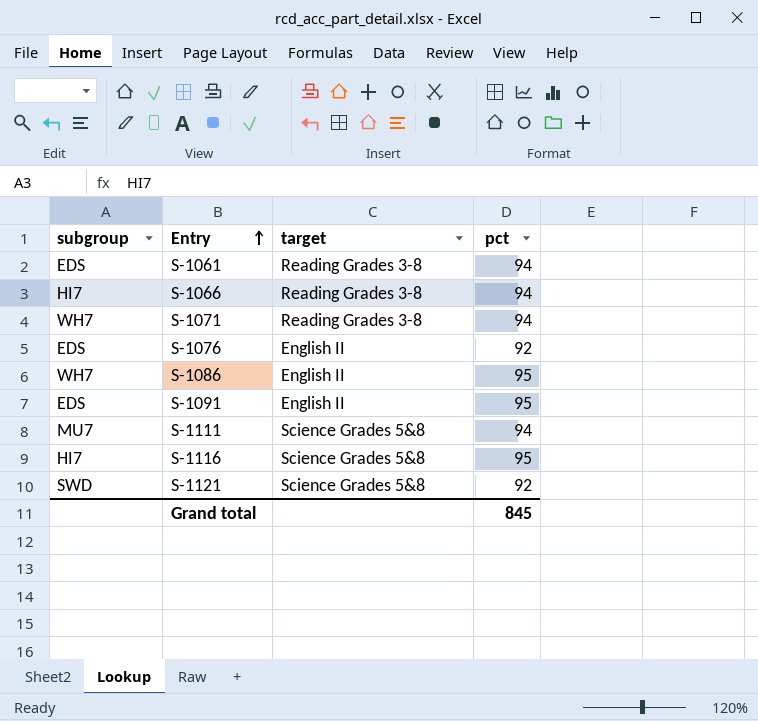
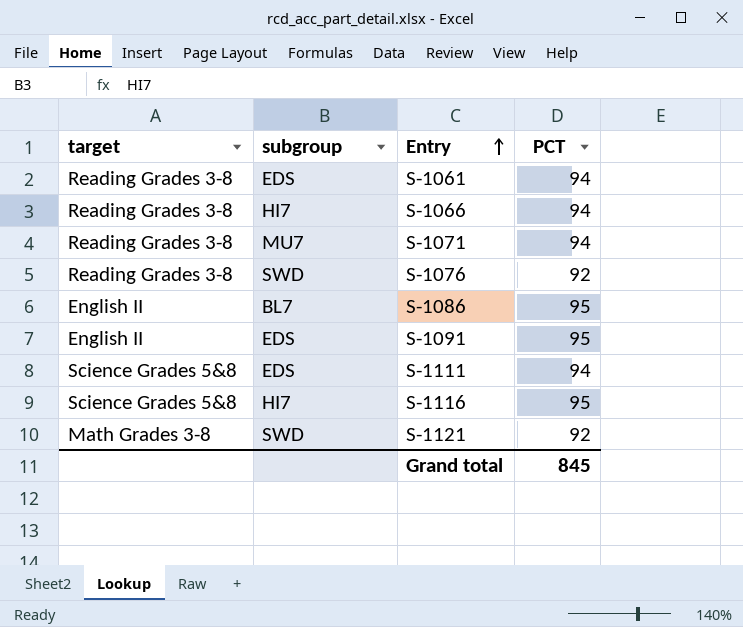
column target | position: 3 -> 1
column name: pct -> PCT
S-1071 | subgroup: WH7 -> MU7
S-1076 | target: English II -> Reading Grades 3-8
S-1076 | subgroup: EDS -> SWD
S-1086 | subgroup: WH7 -> BL7
S-1111 | subgroup: MU7 -> EDS
S-1121 | target: Science Grades 5&8 -> Math Grades 3-8

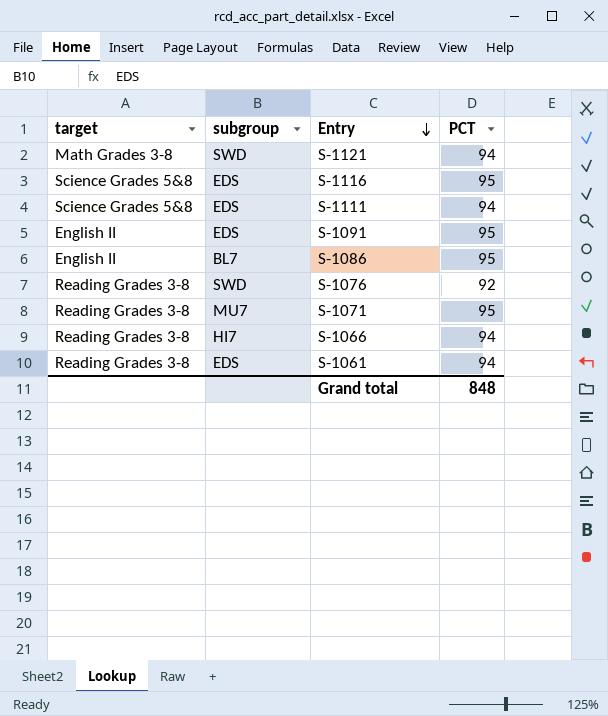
row order: Entry ascending -> Entry descending
S-1121 | PCT: 92 -> 94
S-1116 | subgroup: HI7 -> EDS
S-1071 | PCT: 94 -> 95
Grand total | PCT: 845 -> 848

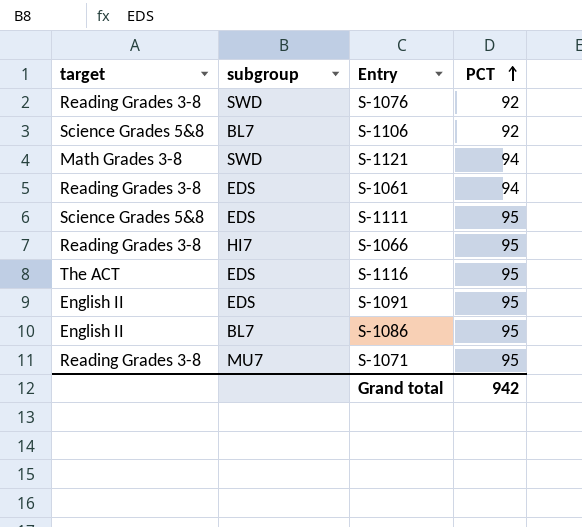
row order: Entry descending -> PCT ascending
row S-1106: none -> Science Grades 5&8 | BL7 | 92
S-1111 | PCT: 94 -> 95
S-1066 | PCT: 94 -> 95
S-1116 | target: Science Grades 5&8 -> The ACT
Grand total | PCT: 848 -> 942

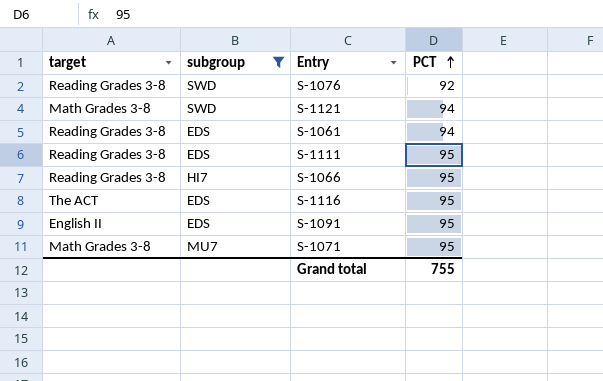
filter: none -> subgroup != BL7
S-1111 | target: Science Grades 5&8 -> Reading Grades 3-8
S-1071 | target: Reading Grades 3-8 -> Math Grades 3-8
Grand total | PCT: 942 -> 755

